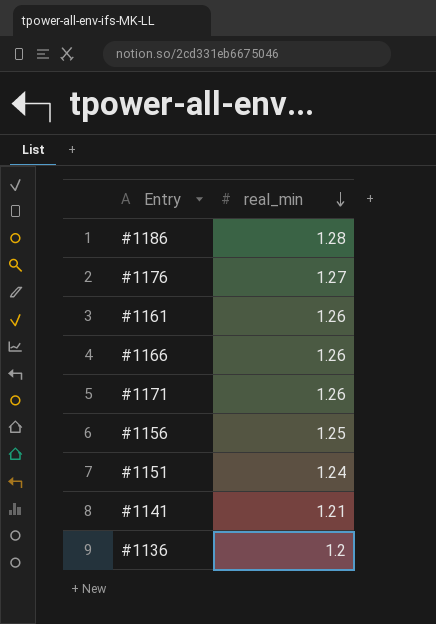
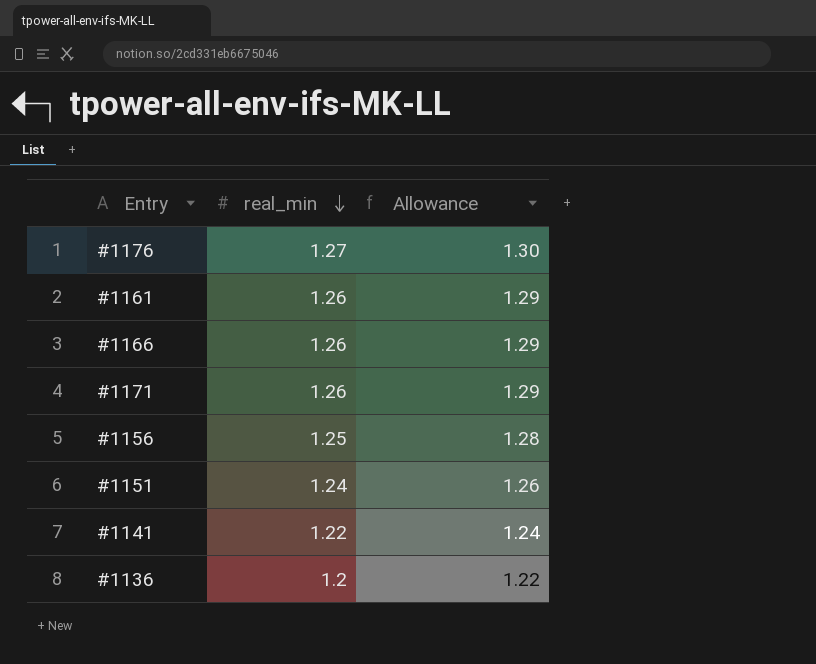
column Allowance | formula: none -> [real_min] * 1.02
row #1186: 1.28 -> none
#1141 | real_min: 1.21 -> 1.22

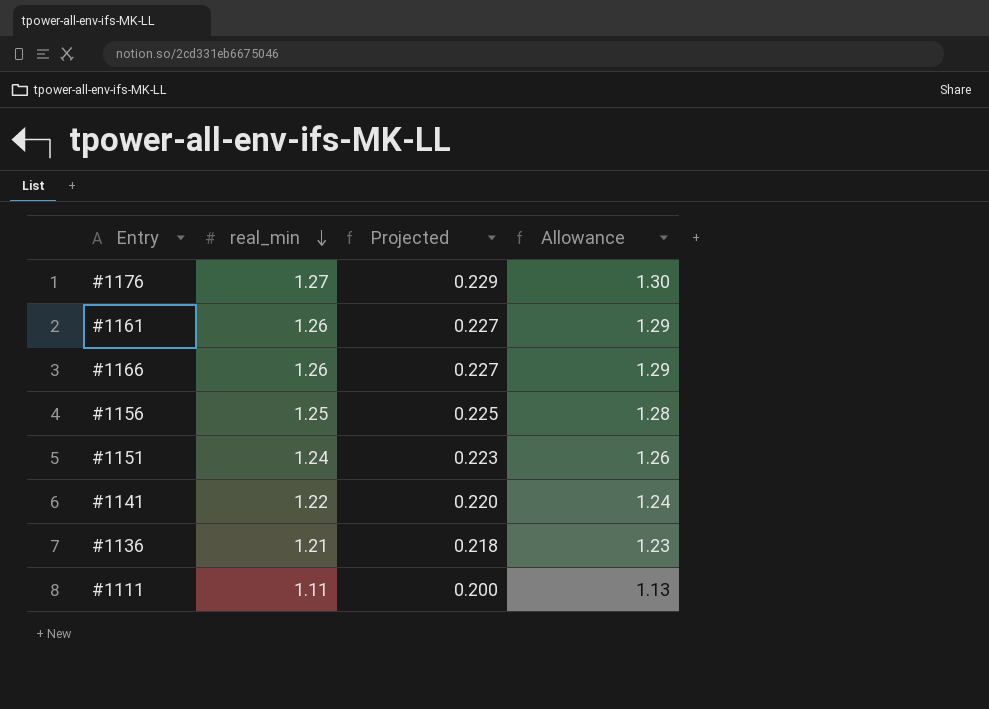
column Projected | formula: none -> [real_min] * 0.18
row #1171: 1.26 | 1.29 -> none
#1136 | real_min: 1.2 -> 1.21
#1136 | Allowance: 1.22 -> 1.23
row #1111: none -> 1.11 | 0.200 | 1.13

